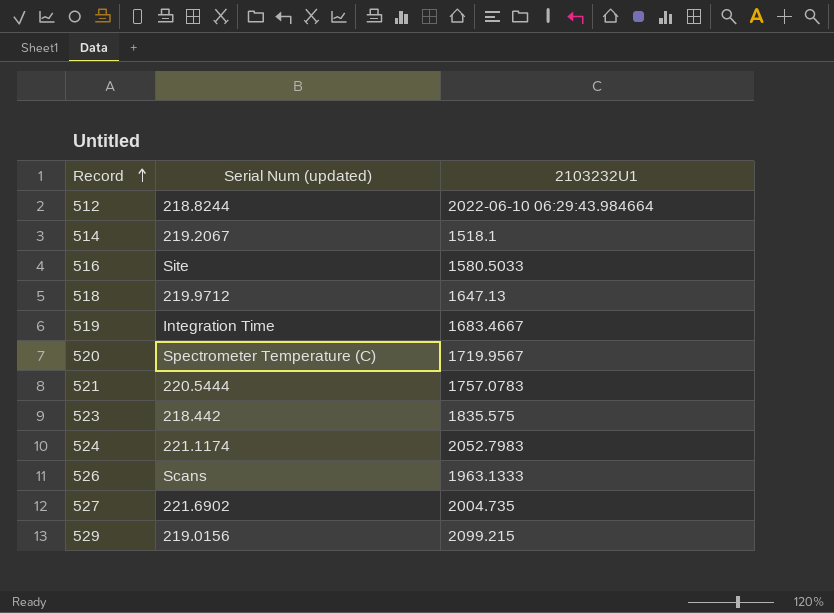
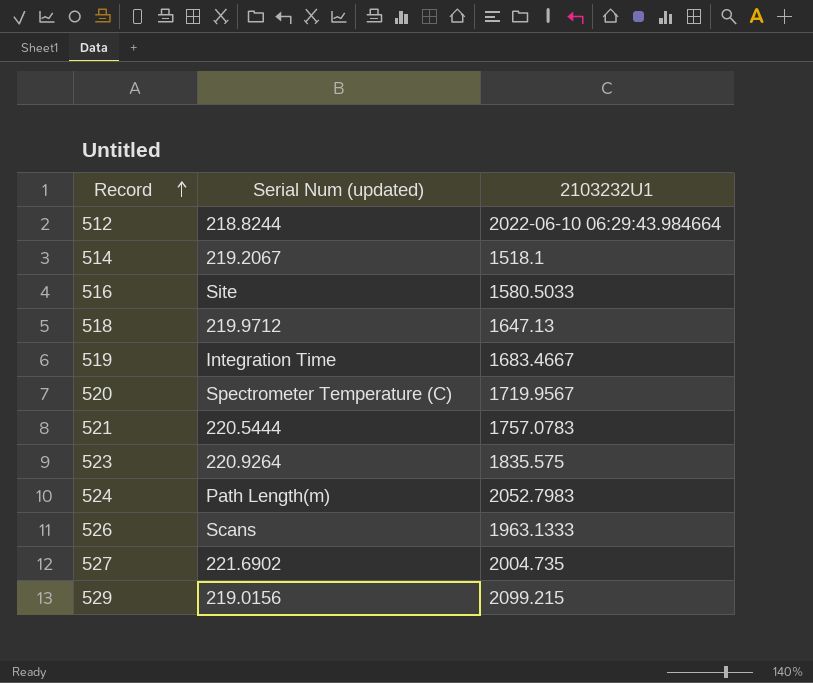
523 | Serial Num (updated): 218.442 -> 220.9264
524 | Serial Num (updated): 221.1174 -> Path Length(m)

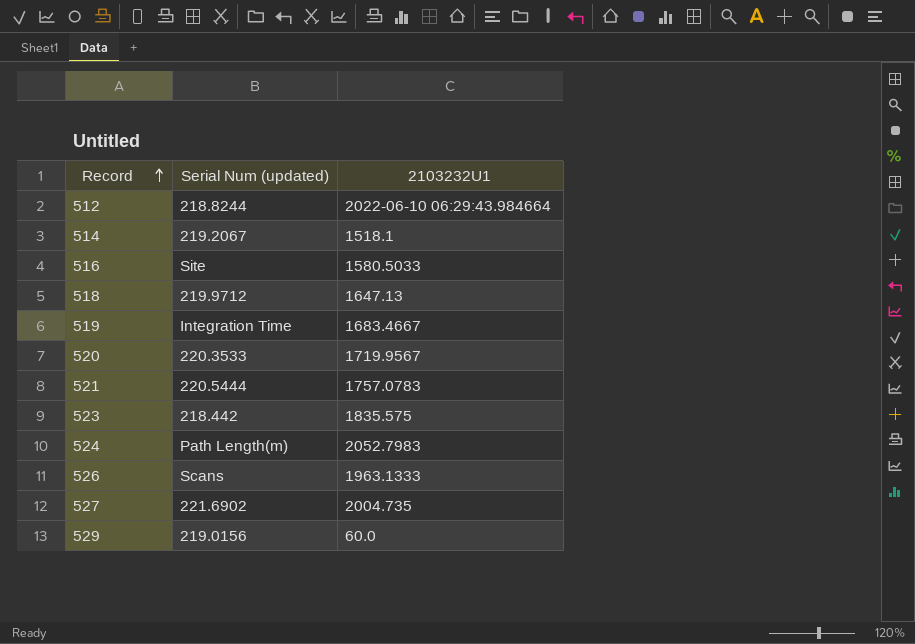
520 | Serial Num (updated): Spectrometer Temperature (C) -> 220.3533
523 | Serial Num (updated): 220.9264 -> 218.442
529 | 2103232U1: 2099.215 -> 60.0

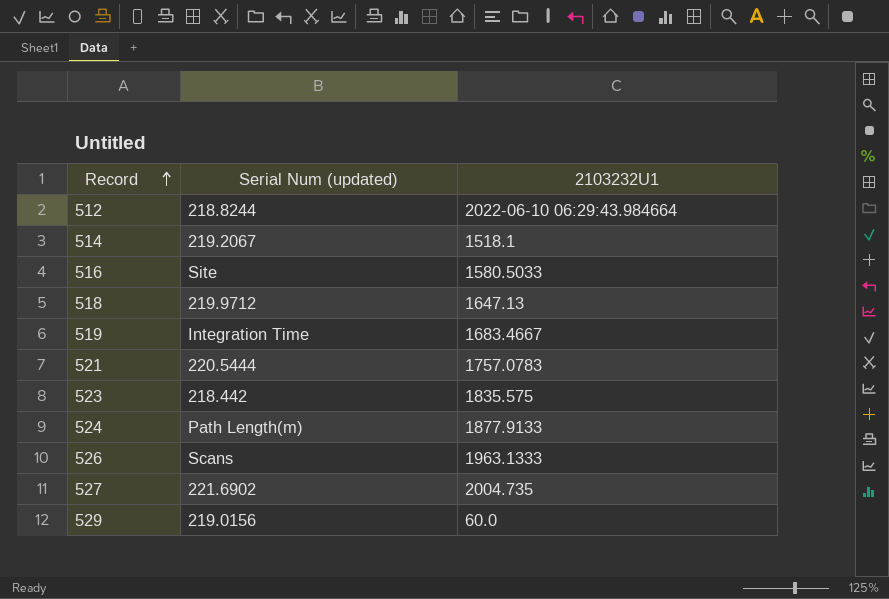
row 520: 220.3533 | 1719.9567 -> none
524 | 2103232U1: 2052.7983 -> 1877.9133

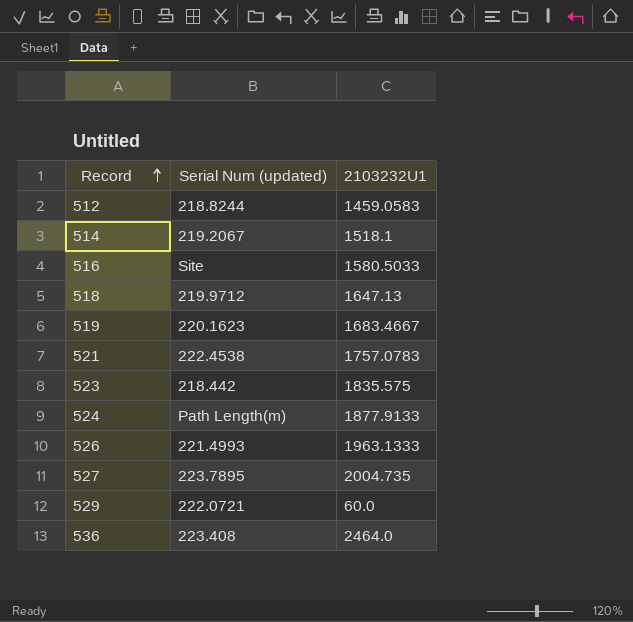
512 | 2103232U1: 2022-06-10 06:29:43.984664 -> 1459.0583
519 | Serial Num (updated): Integration Time -> 220.1623
521 | Serial Num (updated): 220.5444 -> 222.4538
526 | Serial Num (updated): Scans -> 221.4993
527 | Serial Num (updated): 221.6902 -> 223.7895
529 | Serial Num (updated): 219.0156 -> 222.0721
row 536: none -> 223.408 | 2464.0

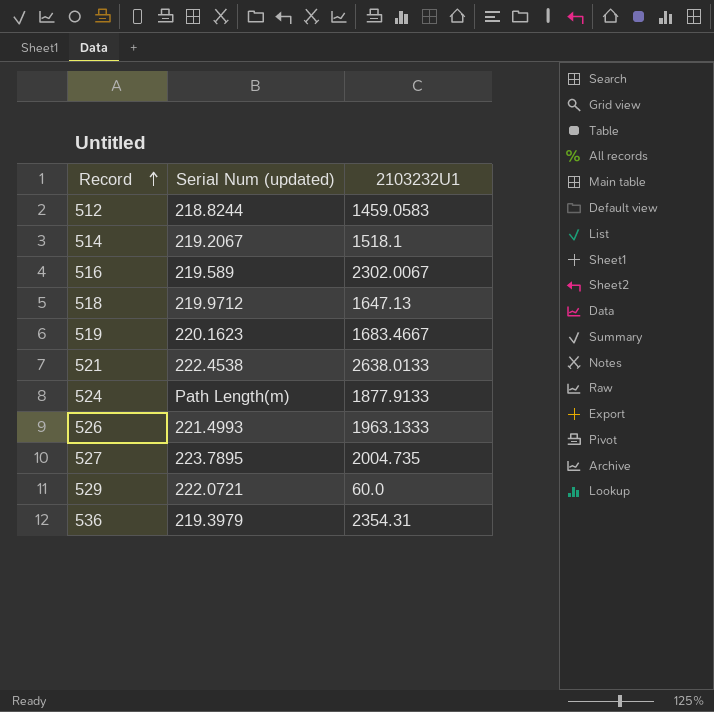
row 523: 218.442 | 1835.575 -> none
516 | Serial Num (updated): Site -> 219.589
516 | 2103232U1: 1580.5033 -> 2302.0067
521 | 2103232U1: 1757.0783 -> 2638.0133
536 | Serial Num (updated): 223.408 -> 219.3979
536 | 2103232U1: 2464.0 -> 2354.31

